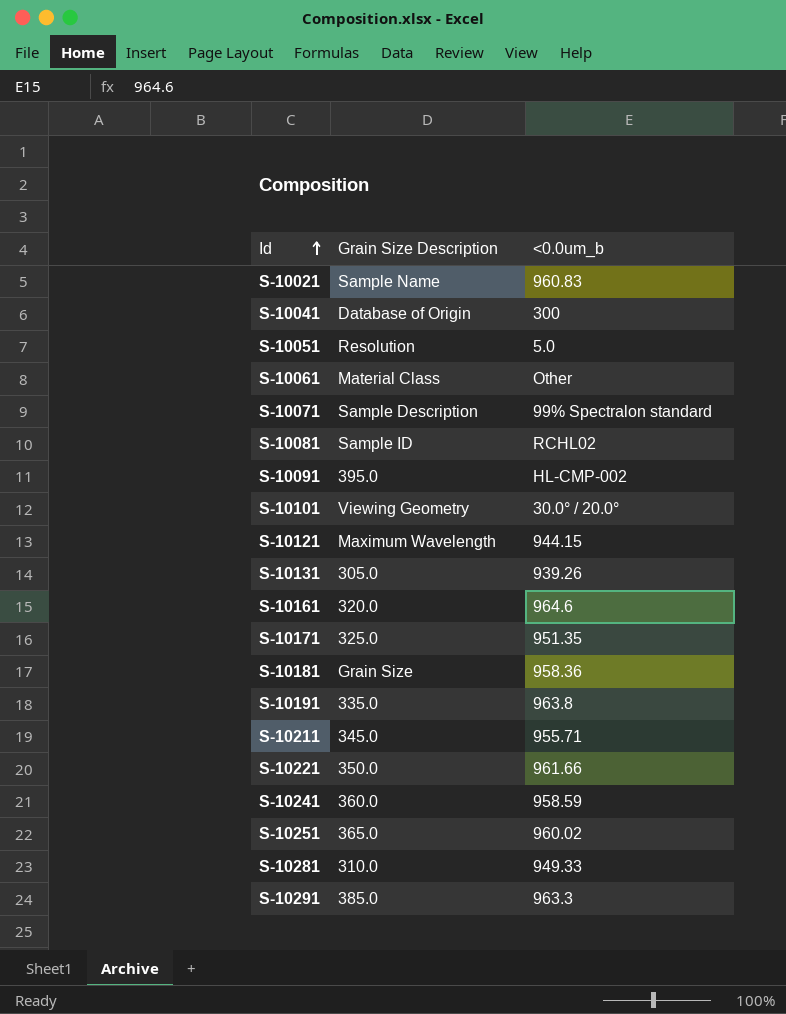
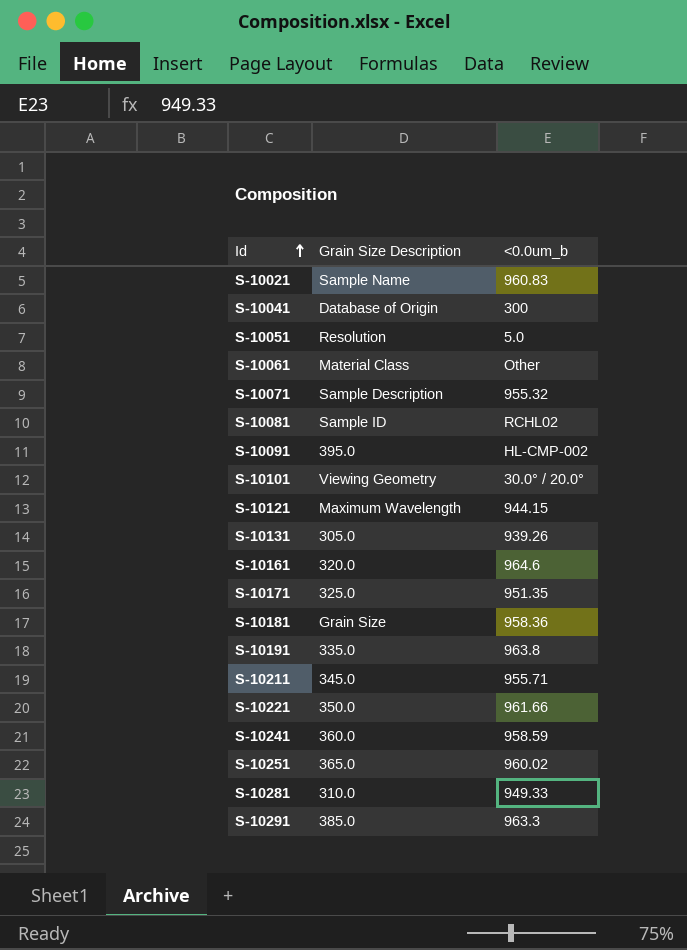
S-10071 | <0.0um_b: 99% Spectralon standard -> 955.32

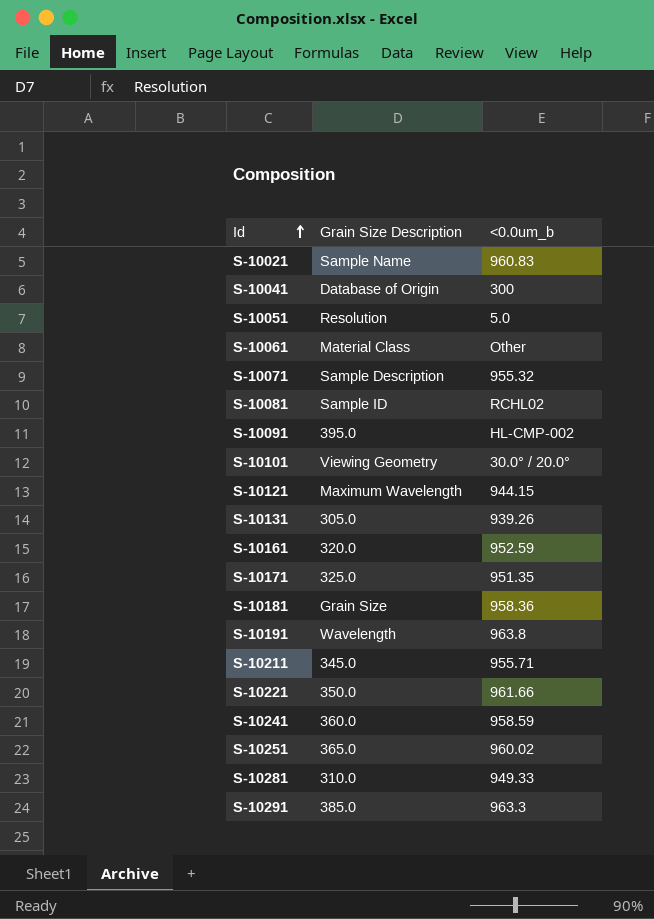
S-10161 | <0.0um_b: 964.6 -> 952.59
S-10191 | Grain Size Description: 335.0 -> Wavelength

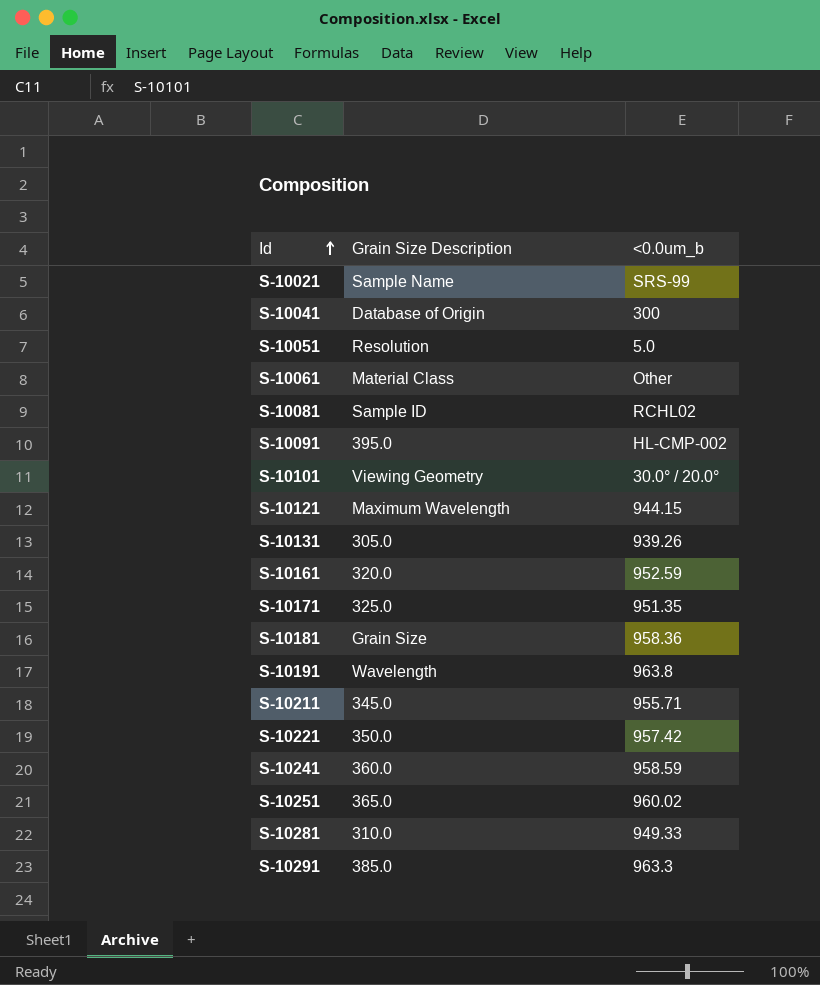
row S-10071: Sample Description | 955.32 -> none
S-10021 | <0.0um_b: 960.83 -> SRS-99
S-10221 | <0.0um_b: 961.66 -> 957.42

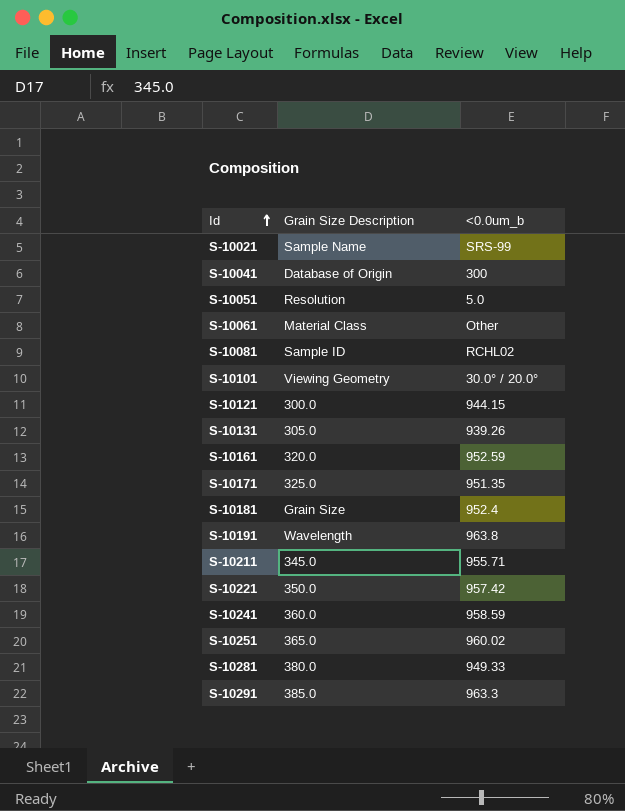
row S-10091: 395.0 | HL-CMP-002 -> none
S-10121 | Grain Size Description: Maximum Wavelength -> 300.0
S-10181 | <0.0um_b: 958.36 -> 952.4
S-10281 | Grain Size Description: 310.0 -> 380.0

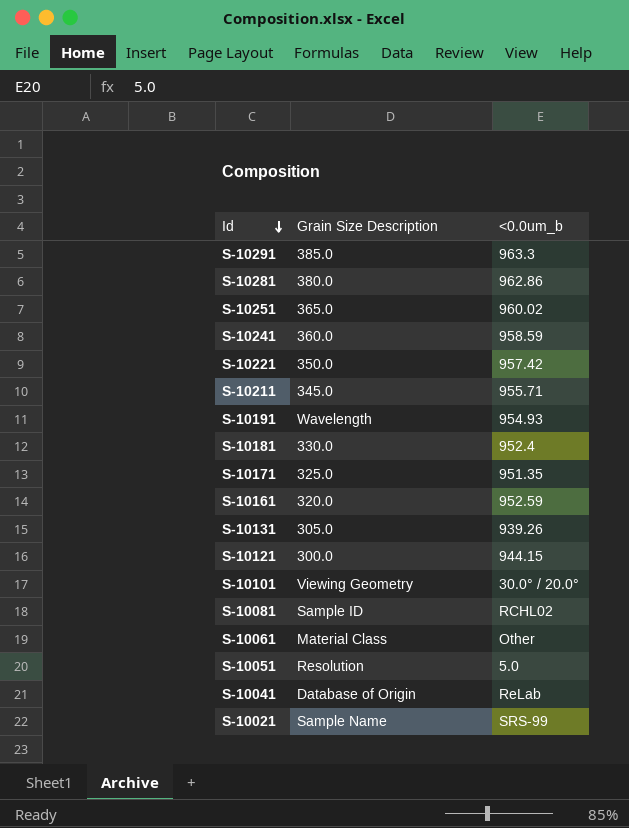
row order: Id ascending -> Id descending
S-10281 | <0.0um_b: 949.33 -> 962.86
S-10191 | <0.0um_b: 963.8 -> 954.93
S-10181 | Grain Size Description: Grain Size -> 330.0
S-10041 | <0.0um_b: 300 -> ReLab

